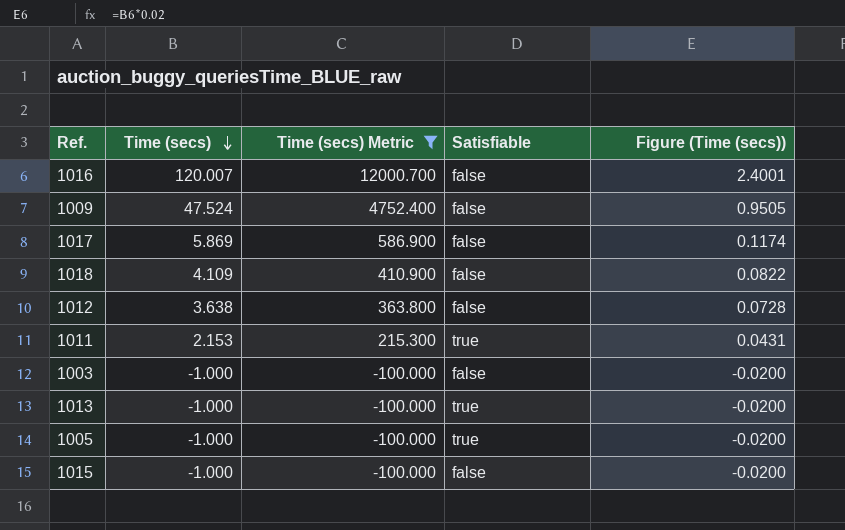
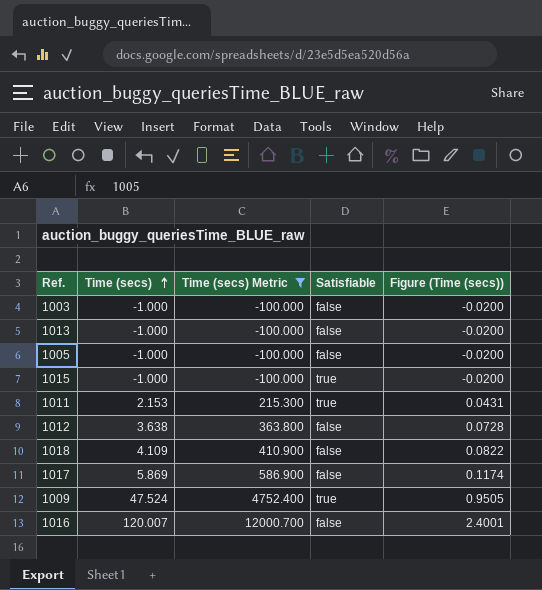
row order: Time (secs) descending -> Time (secs) ascending
1013 | Satisfiable: true -> false
1005 | Satisfiable: true -> false
1015 | Satisfiable: false -> true
1009 | Satisfiable: false -> true

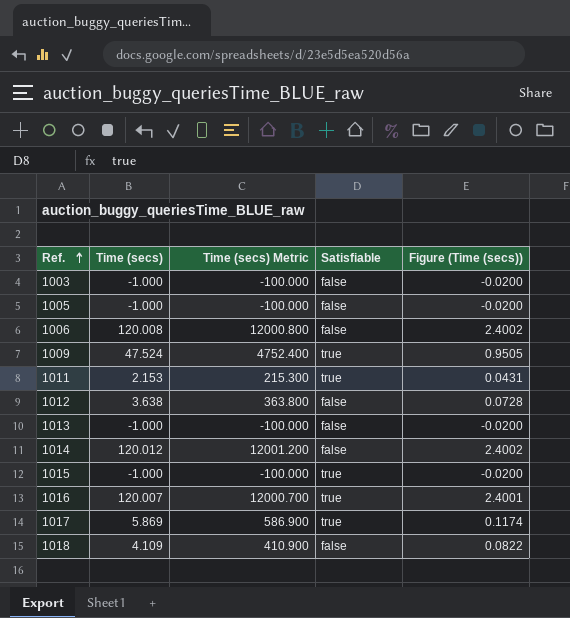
filter: Time (secs) Metric <= 12000.700 -> none
row order: Time (secs) ascending -> Ref. ascending
1016 | Satisfiable: false -> true
1017 | Satisfiable: false -> true

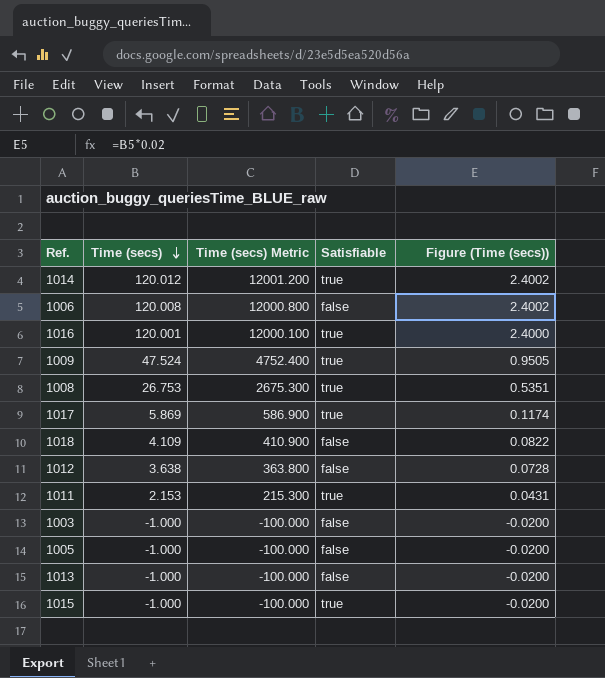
row order: Ref. ascending -> Time (secs) descending
1014 | Satisfiable: false -> true
1016 | Time (secs): 120.007 -> 120.001
1016 | Time (secs) Metric: 12000.700 -> 12000.100
1016 | Figure (Time (secs)): 2.4001 -> 2.4000
row 1008: none -> 26.753 | 2675.300 | true | 0.5351

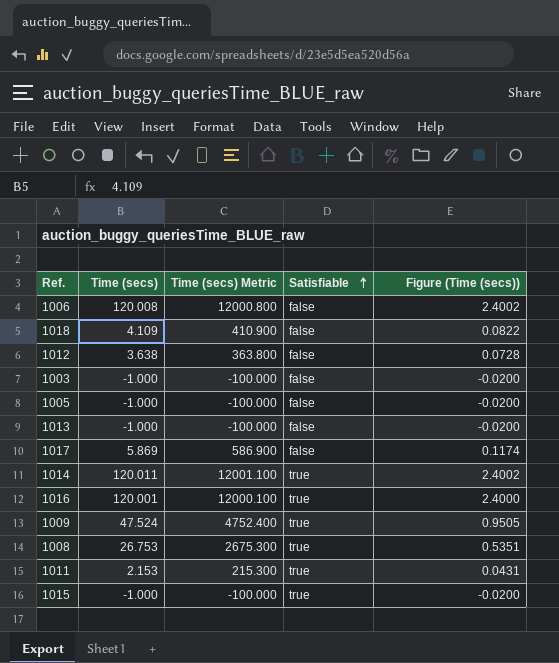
row order: Time (secs) descending -> Satisfiable ascending
1017 | Satisfiable: true -> false
1014 | Time (secs): 120.012 -> 120.011
1014 | Time (secs) Metric: 12001.200 -> 12001.100

